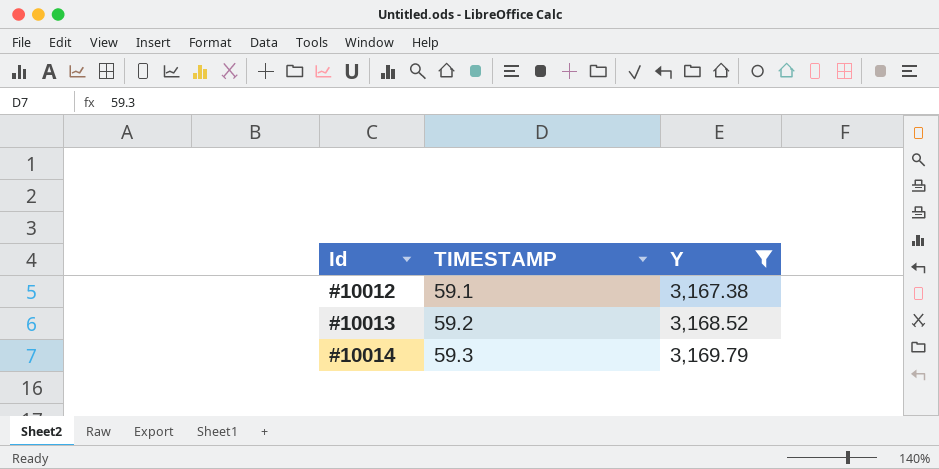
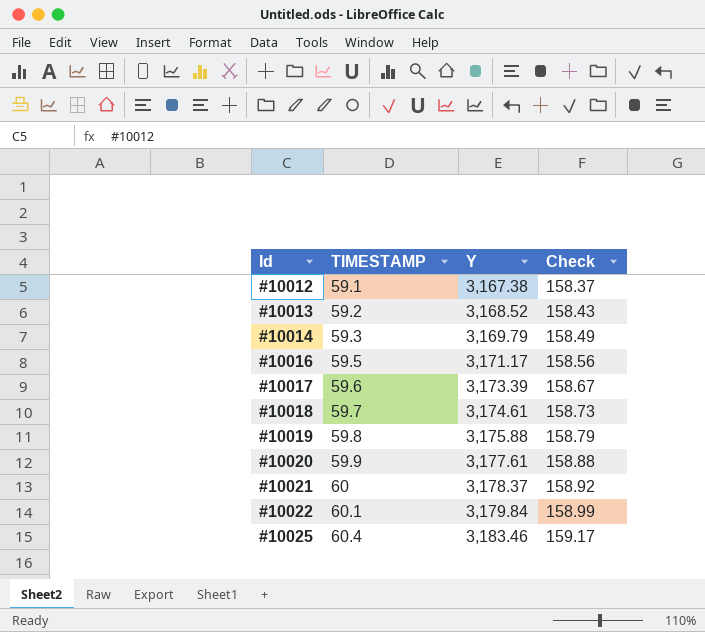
filter: Y <= 3,169.79 -> none
column Check | formula: none -> [Y] * 0.05

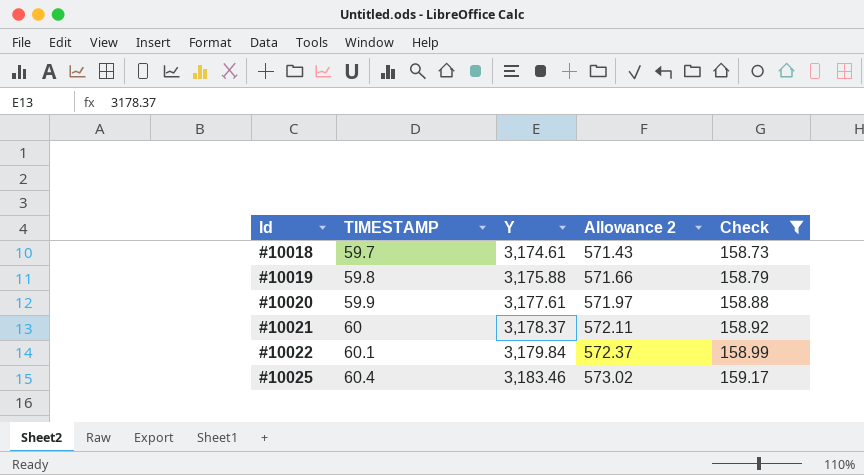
filter: none -> Check >= 158.73
column Allowance 2 | formula: none -> [Y] * 0.18

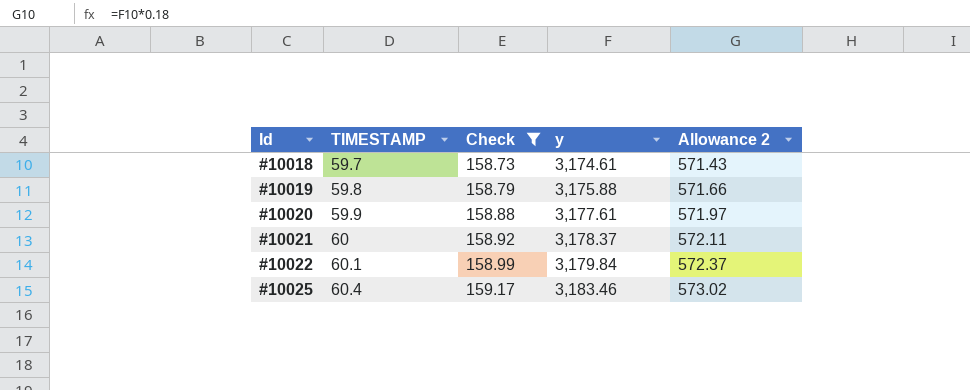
column Check | position: 5 -> 3
column name: Y -> y

